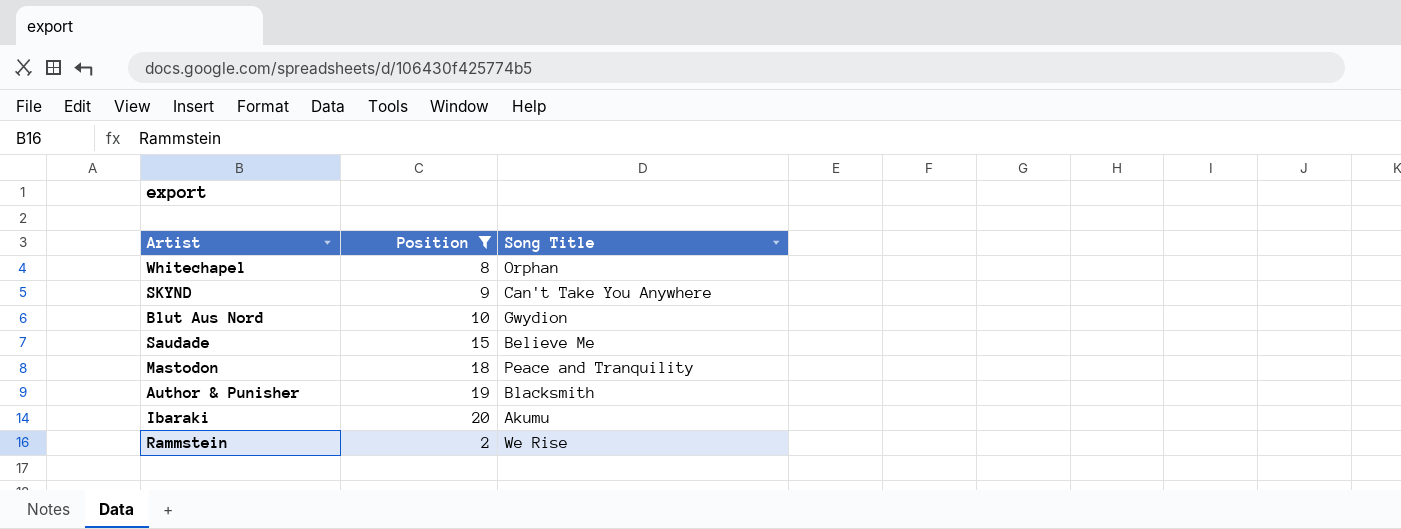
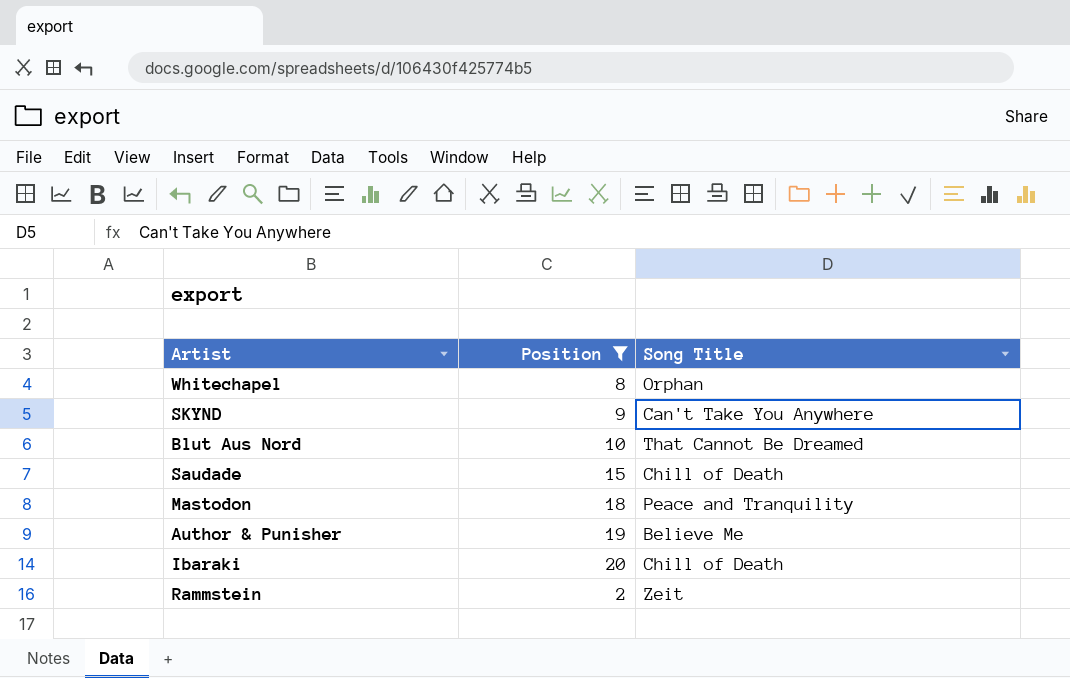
Blut Aus Nord | Song Title: Gwydion -> That Cannot Be Dreamed
Saudade | Song Title: Believe Me -> Chill of Death
Author & Punisher | Song Title: Blacksmith -> Believe Me
Ibaraki | Song Title: Akumu -> Chill of Death
Rammstein | Song Title: We Rise -> Zeit

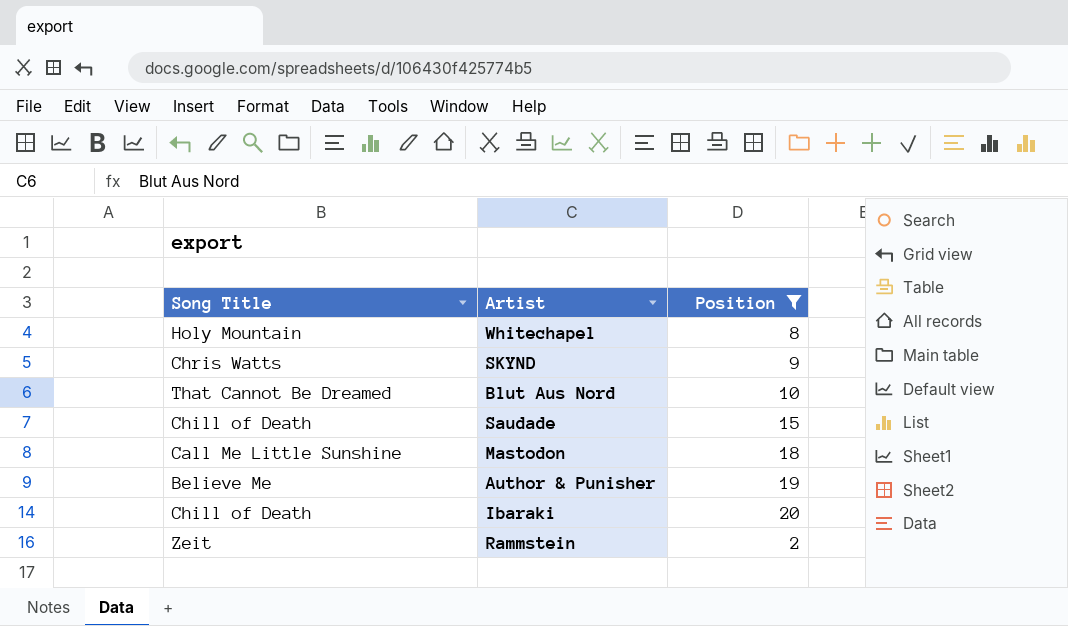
column Song Title | position: 3 -> 1
Whitechapel | Song Title: Orphan -> Holy Mountain
SKYND | Song Title: Can't Take You Anywhere -> Chris Watts
Mastodon | Song Title: Peace and Tranquility -> Call Me Little Sunshine

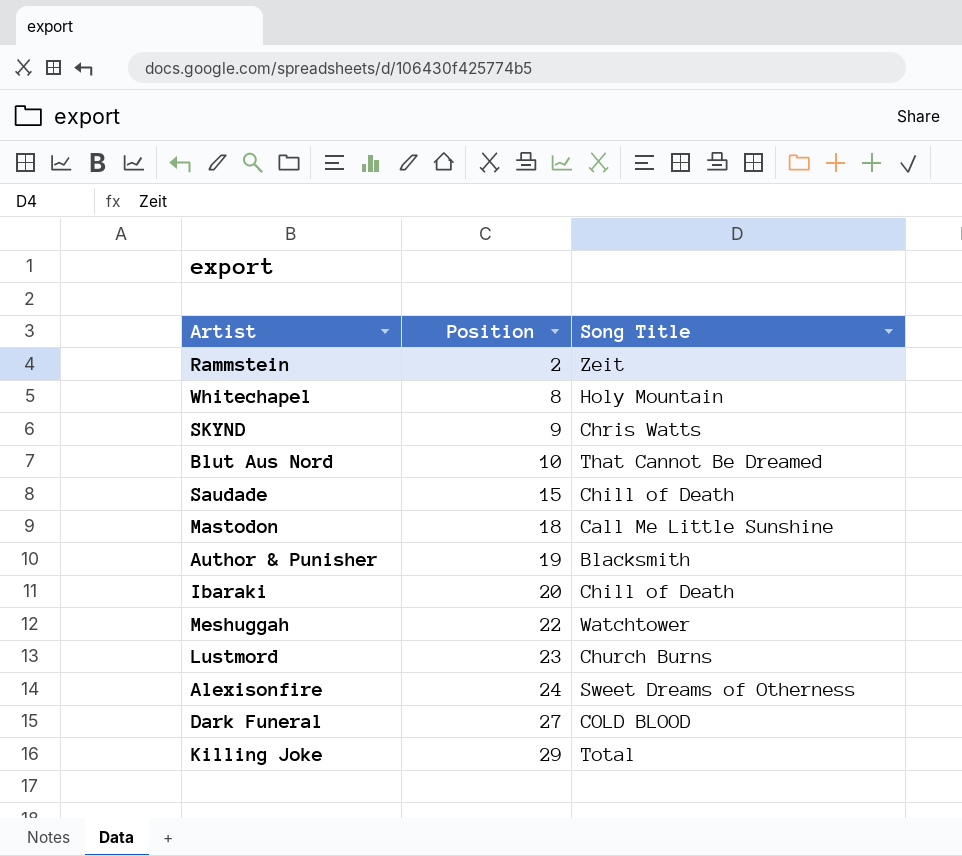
filter: Position <= 20 -> none
row order: none -> Position ascending
column Song Title | position: 1 -> 3
Author & Punisher | Song Title: Believe Me -> Blacksmith

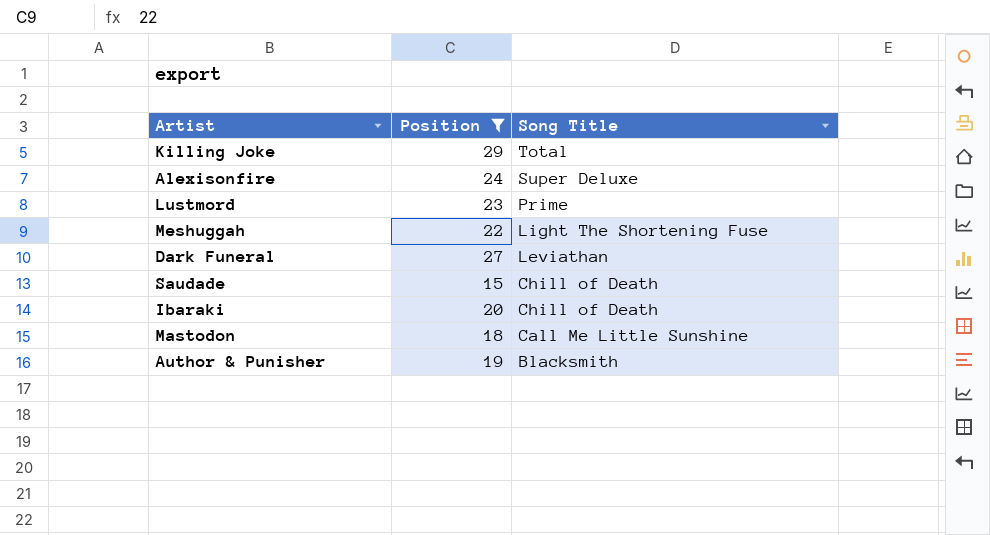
filter: none -> Position >= 15
row order: Position ascending -> Song Title descending
Alexisonfire | Song Title: Sweet Dreams of Otherness -> Super Deluxe
Lustmord | Song Title: Church Burns -> Prime
Meshuggah | Song Title: Watchtower -> Light The Shortening Fuse
Dark Funeral | Song Title: COLD BLOOD -> Leviathan

